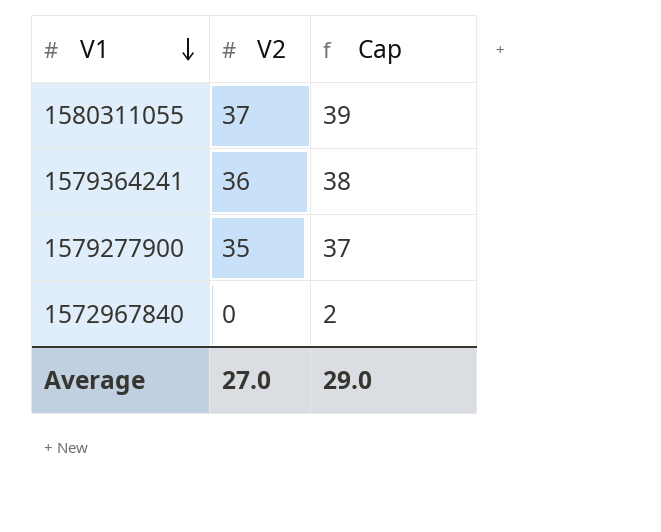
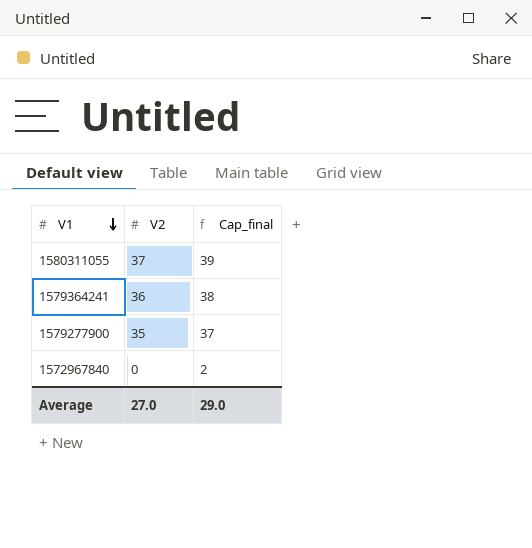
column name: Cap -> Cap_final

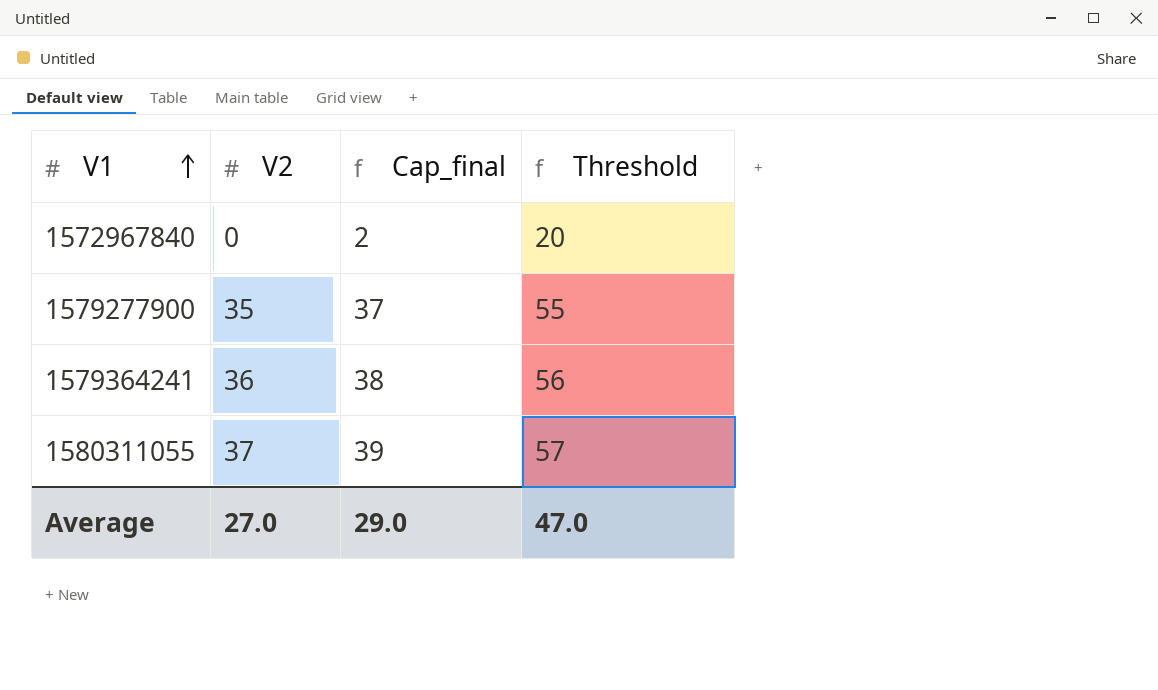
row order: V1 descending -> V1 ascending
column Threshold | formula: none -> [V2] + 20

